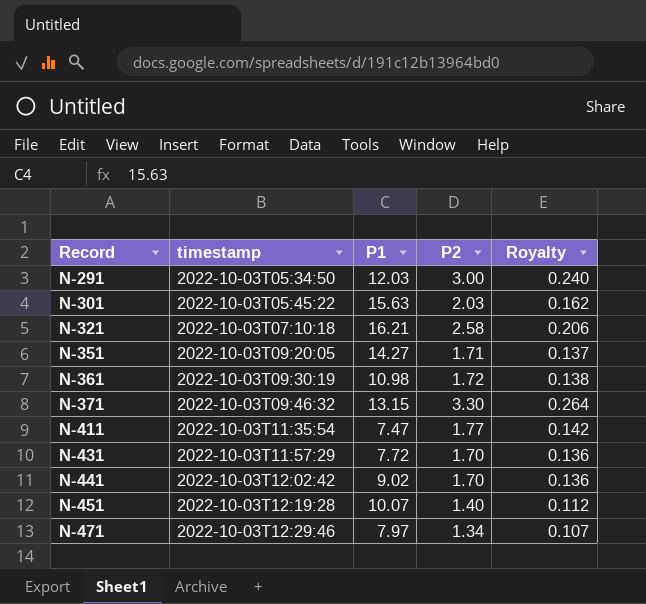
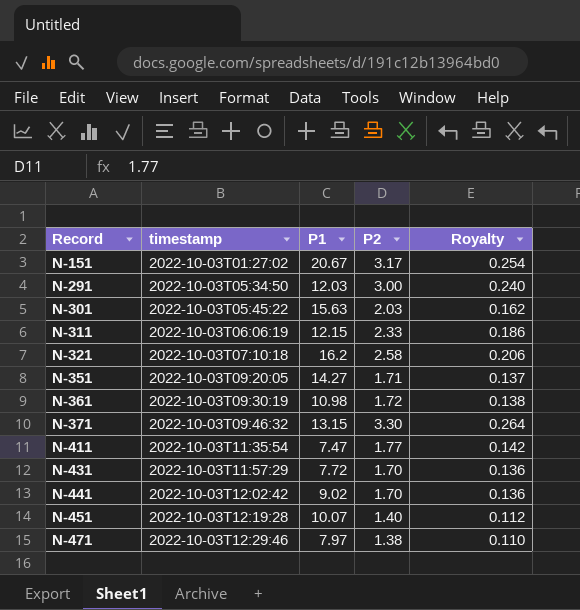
row N-151: none -> 2022-10-03T01:27:02 | 20.67 | 3.17 | 0.254
row N-311: none -> 2022-10-03T06:06:19 | 12.15 | 2.33 | 0.186
N-321 | P1: 16.21 -> 16.2
N-471 | P2: 1.34 -> 1.38
N-471 | Royalty: 0.107 -> 0.110

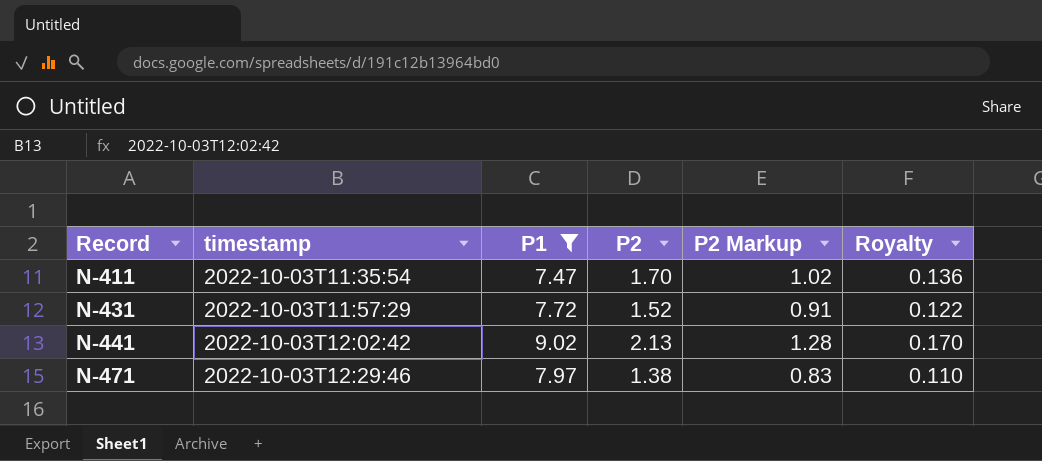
filter: none -> P1 <= 9.02
column P2 Markup | formula: none -> [P2] * 0.6
N-411 | P2: 1.77 -> 1.70
N-411 | Royalty: 0.142 -> 0.136
N-431 | P2: 1.70 -> 1.52
N-431 | Royalty: 0.136 -> 0.122
N-441 | P2: 1.70 -> 2.13
N-441 | Royalty: 0.136 -> 0.170

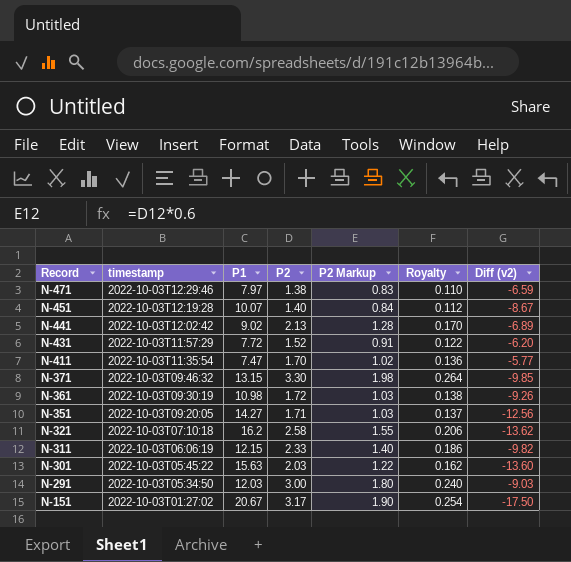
filter: P1 <= 9.02 -> none
row order: Record ascending -> Record descending
column Diff (v2) | formula: none -> [P2] - [P1]

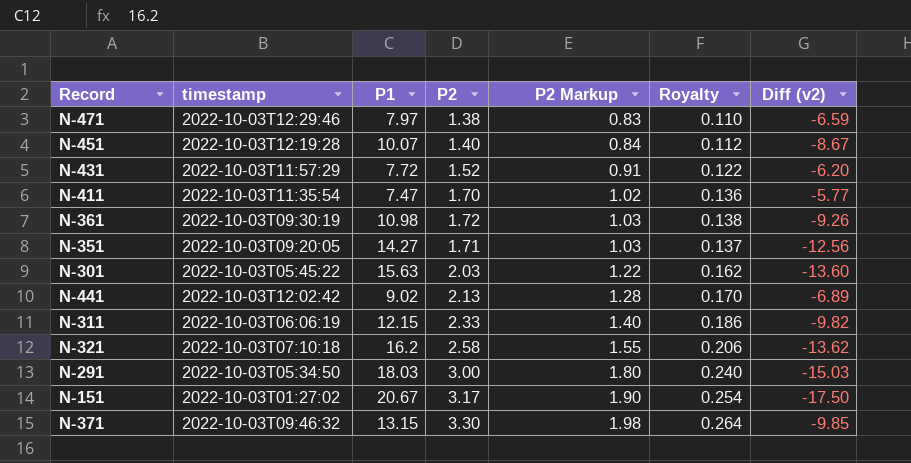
row order: Record descending -> P2 Markup ascending
N-291 | P1: 12.03 -> 18.03
N-291 | Diff (v2): -9.03 -> -15.03

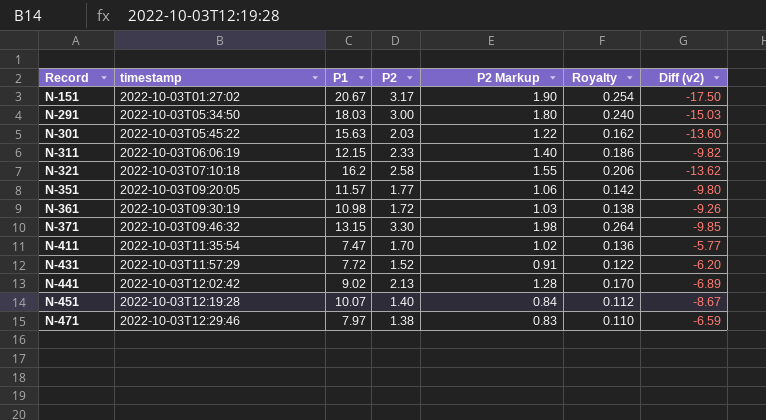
row order: P2 Markup ascending -> Record ascending
N-351 | P1: 14.27 -> 11.57
N-351 | P2: 1.71 -> 1.77
N-351 | P2 Markup: 1.03 -> 1.06
N-351 | Royalty: 0.137 -> 0.142
N-351 | Diff (v2): -12.56 -> -9.80

